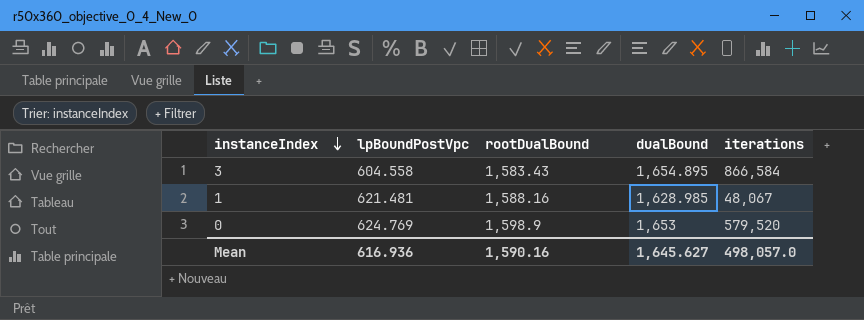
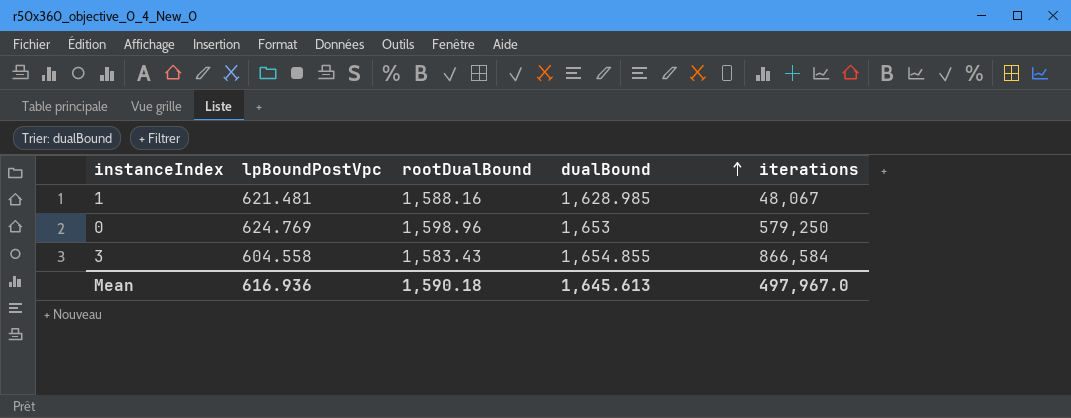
row order: instanceIndex descending -> dualBound ascending
0 | rootDualBound: 1,598.9 -> 1,598.96
0 | iterations: 579,520 -> 579,250
3 | dualBound: 1,654.895 -> 1,654.855
Mean | rootDualBound: 1,590.16 -> 1,590.18
Mean | dualBound: 1,645.627 -> 1,645.613
Mean | iterations: 498,057.0 -> 497,967.0

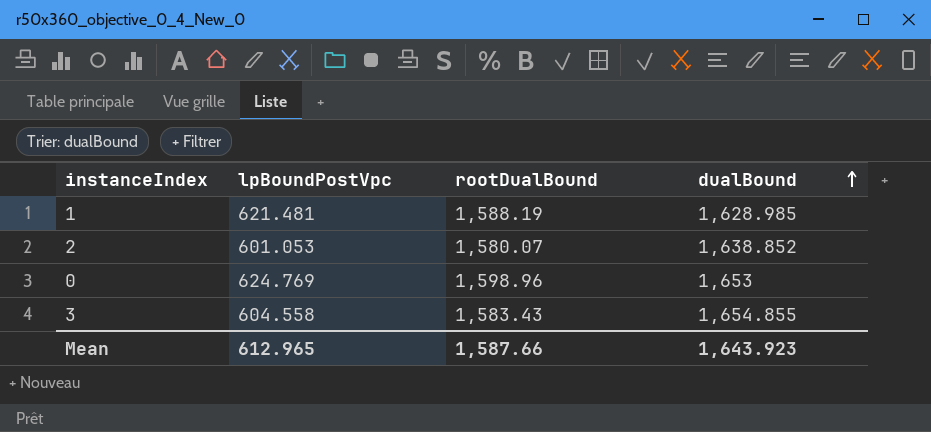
column iterations | position: 5 -> none
1 | rootDualBound: 1,588.16 -> 1,588.19
row 2: none -> 601.053 | 1,580.07 | 1,638.852
Mean | lpBoundPostVpc: 616.936 -> 612.965
Mean | rootDualBound: 1,590.18 -> 1,587.66
Mean | dualBound: 1,645.613 -> 1,643.923

